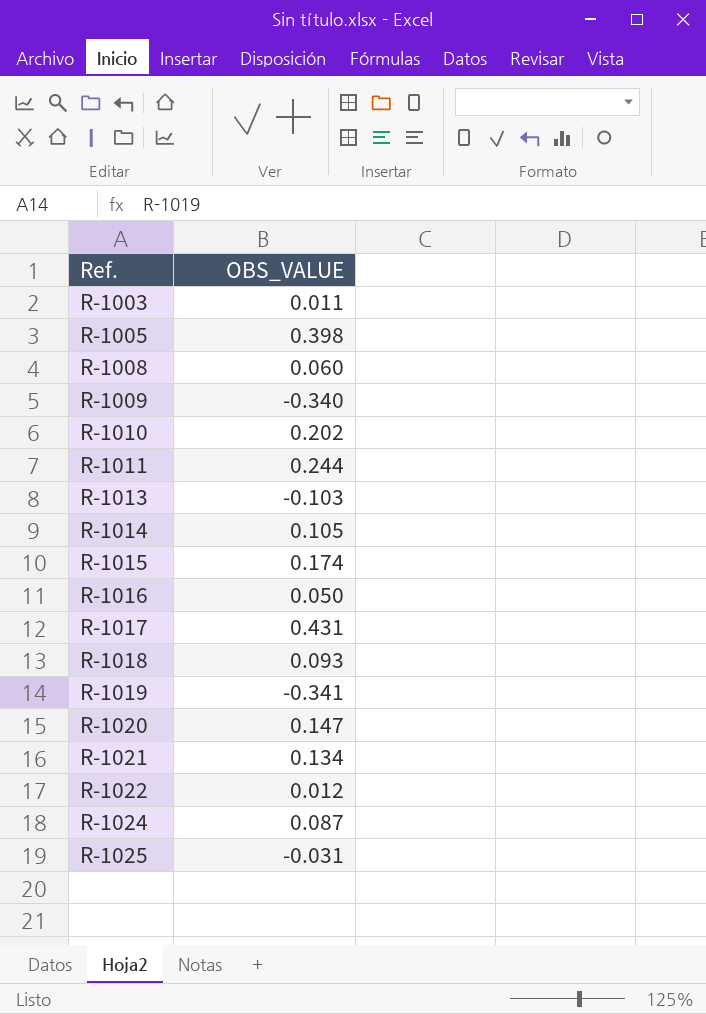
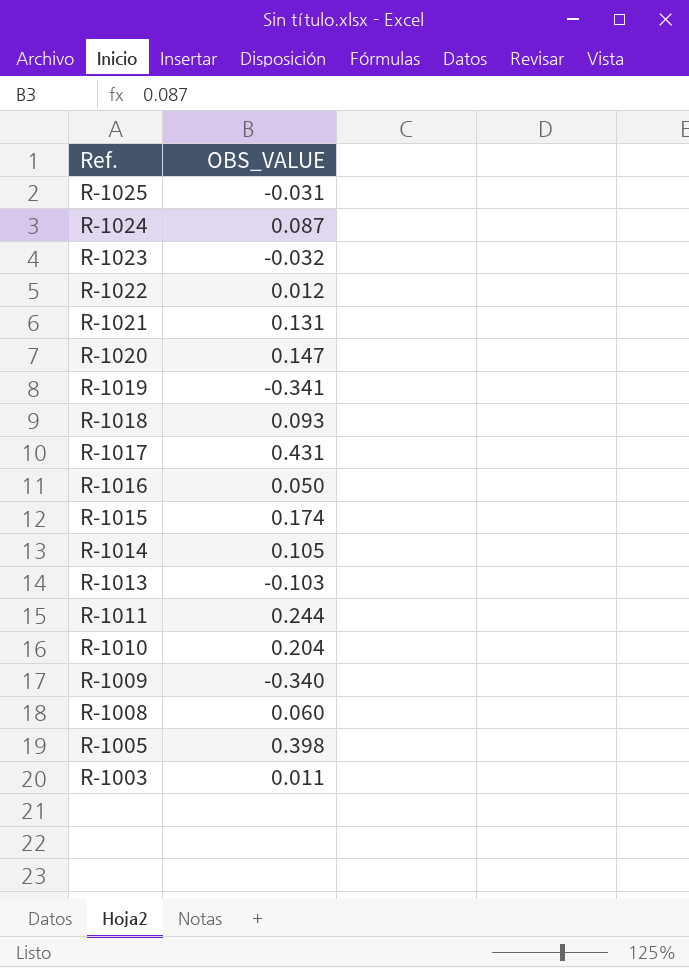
row order: Ref. ascending -> Ref. descending
row R-1023: none -> -0.032
R-1021 | OBS_VALUE: 0.134 -> 0.131
R-1010 | OBS_VALUE: 0.202 -> 0.204

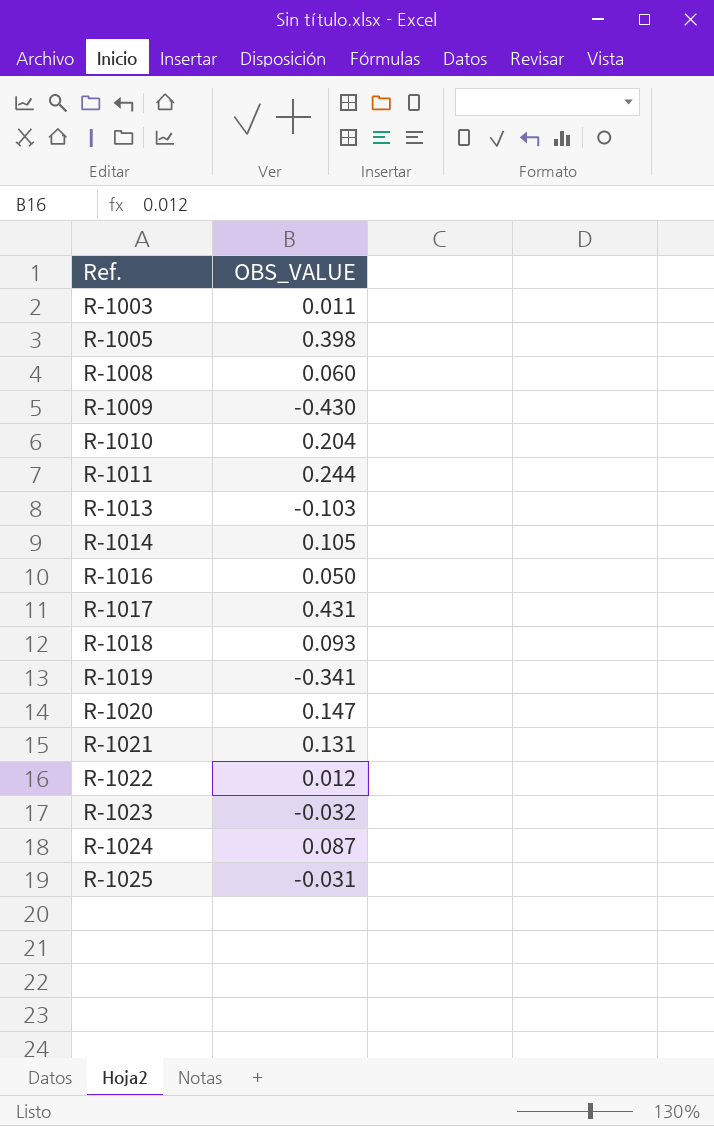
row order: Ref. descending -> Ref. ascending
row R-1015: 0.174 -> none
R-1009 | OBS_VALUE: -0.340 -> -0.430

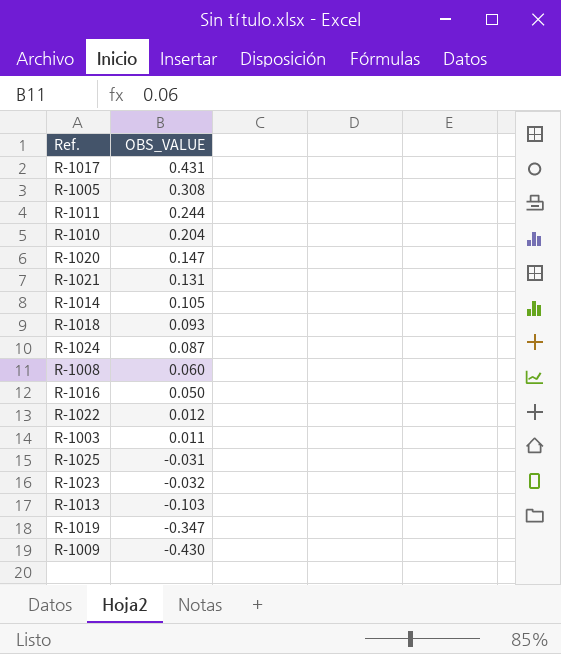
row order: Ref. ascending -> OBS_VALUE descending
R-1005 | OBS_VALUE: 0.398 -> 0.308
R-1019 | OBS_VALUE: -0.341 -> -0.347

